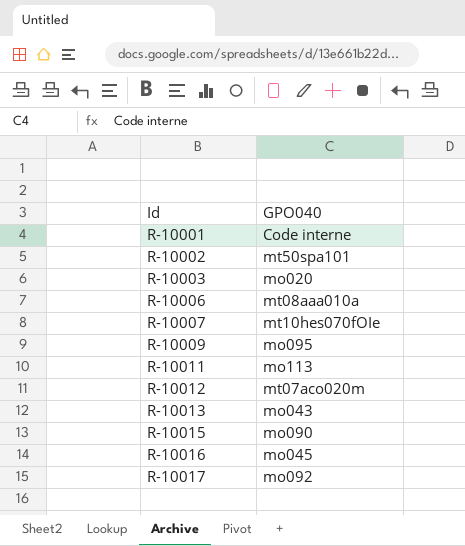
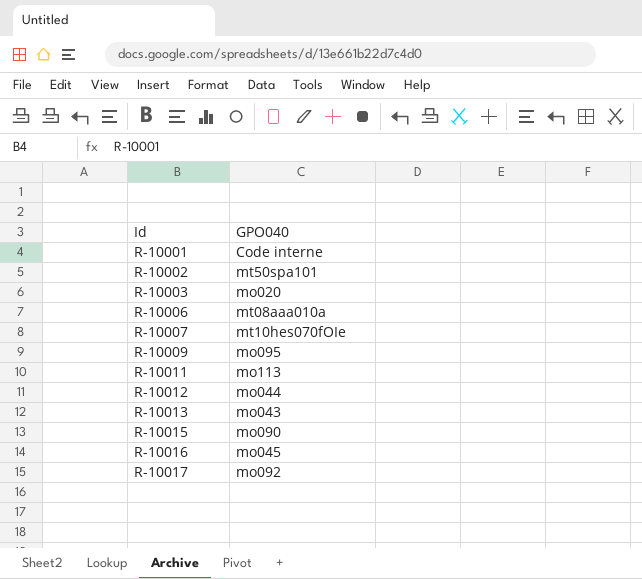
R-10012 | GPO040: mt07aco020m -> mo044

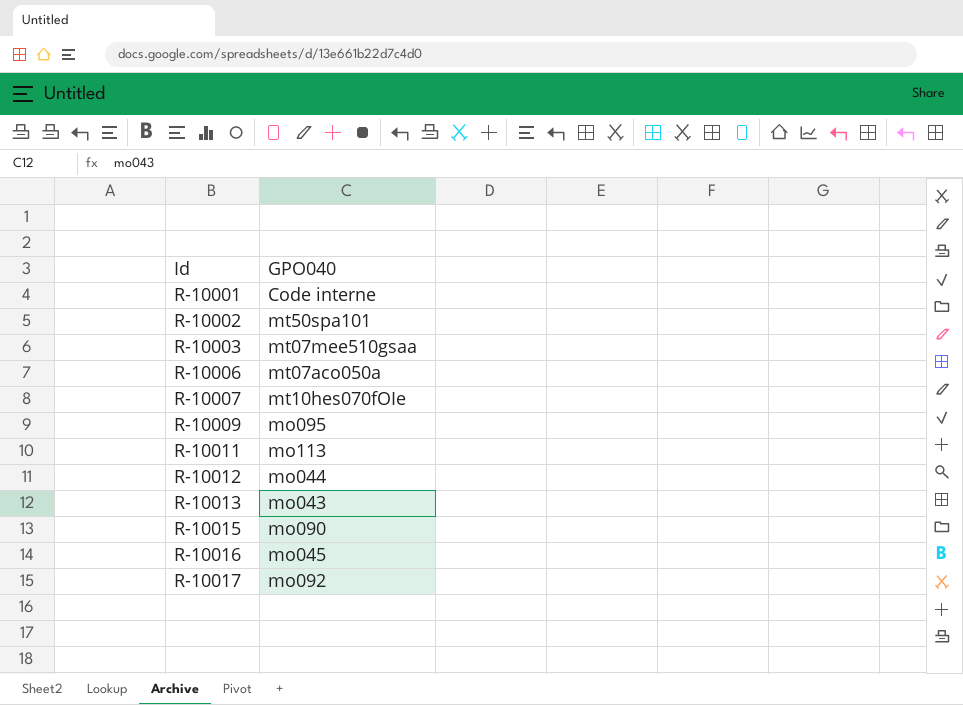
R-10003 | GPO040: mo020 -> mt07mee510gsaa
R-10006 | GPO040: mt08aaa010a -> mt07aco050a

